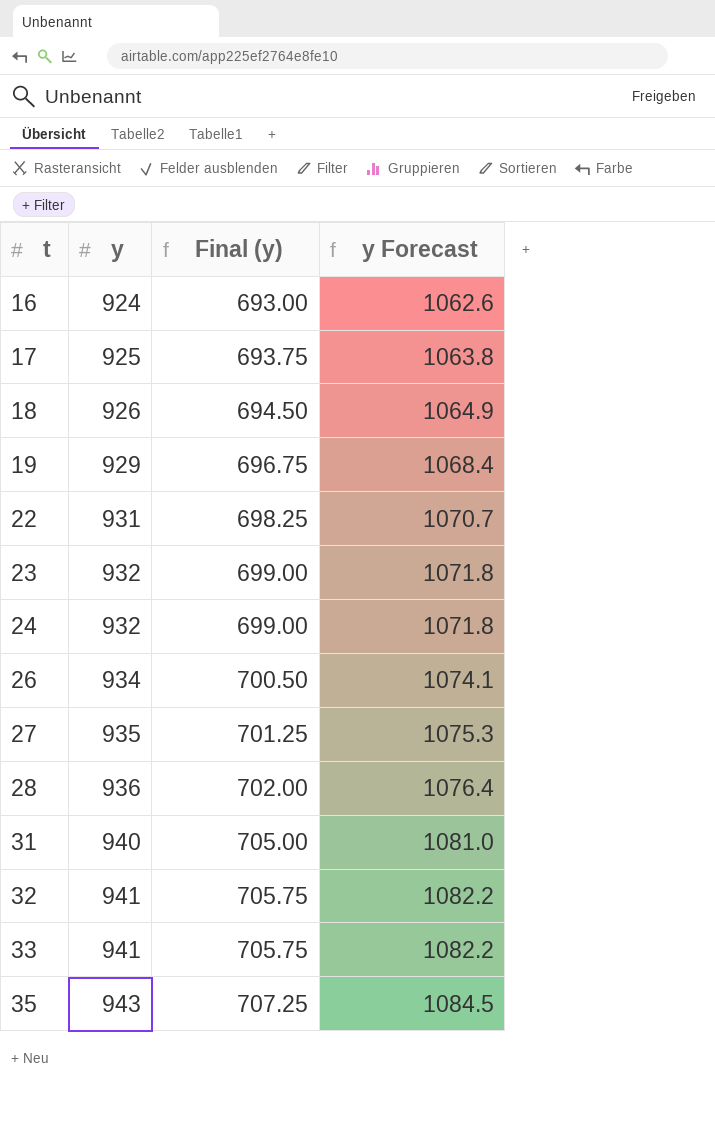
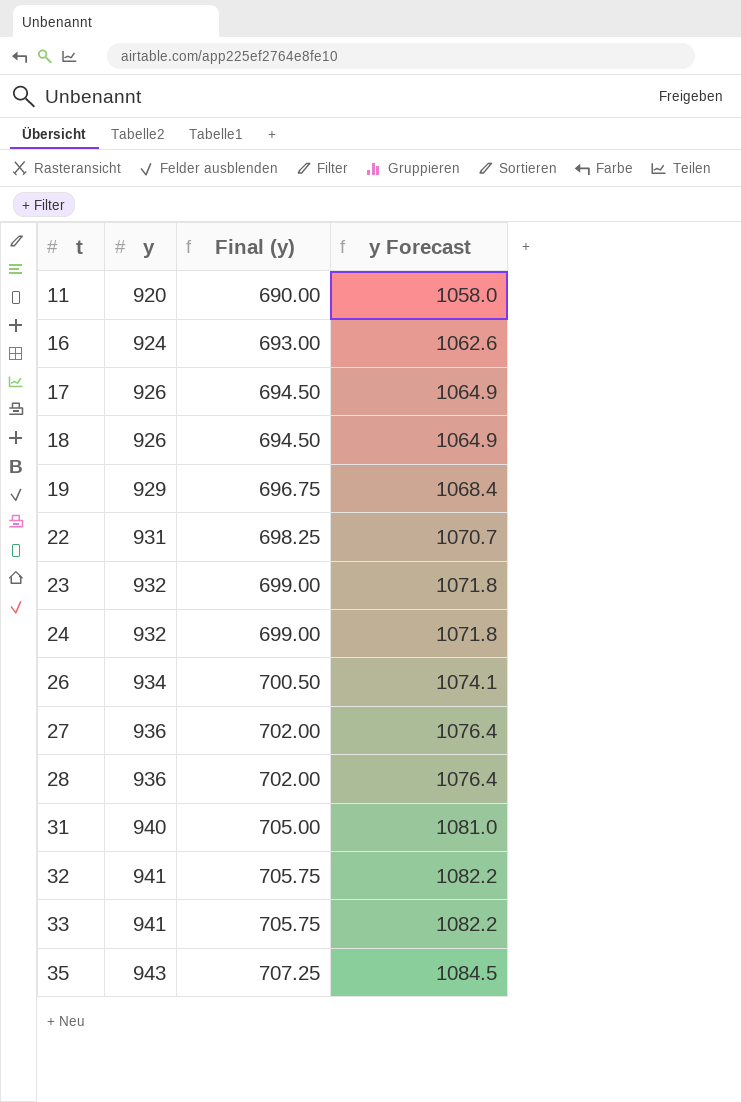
row 11: none -> 920 | 690.00 | 1058.0
17 | y: 925 -> 926
17 | Final (y): 693.75 -> 694.50
17 | y Forecast: 1063.8 -> 1064.9
27 | y: 935 -> 936
27 | Final (y): 701.25 -> 702.00
27 | y Forecast: 1075.3 -> 1076.4

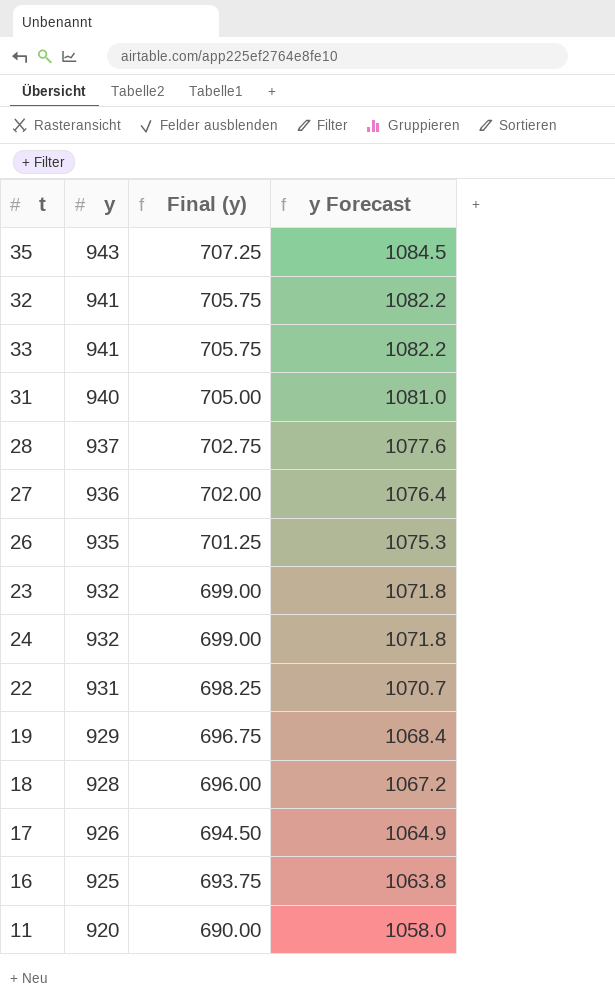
row order: t ascending -> y descending
28 | y: 936 -> 937
28 | Final (y): 702.00 -> 702.75
28 | y Forecast: 1076.4 -> 1077.6
26 | y: 934 -> 935
26 | Final (y): 700.50 -> 701.25
26 | y Forecast: 1074.1 -> 1075.3
18 | y: 926 -> 928
18 | Final (y): 694.50 -> 696.00
18 | y Forecast: 1064.9 -> 1067.2
16 | y: 924 -> 925
16 | Final (y): 693.00 -> 693.75
16 | y Forecast: 1062.6 -> 1063.8

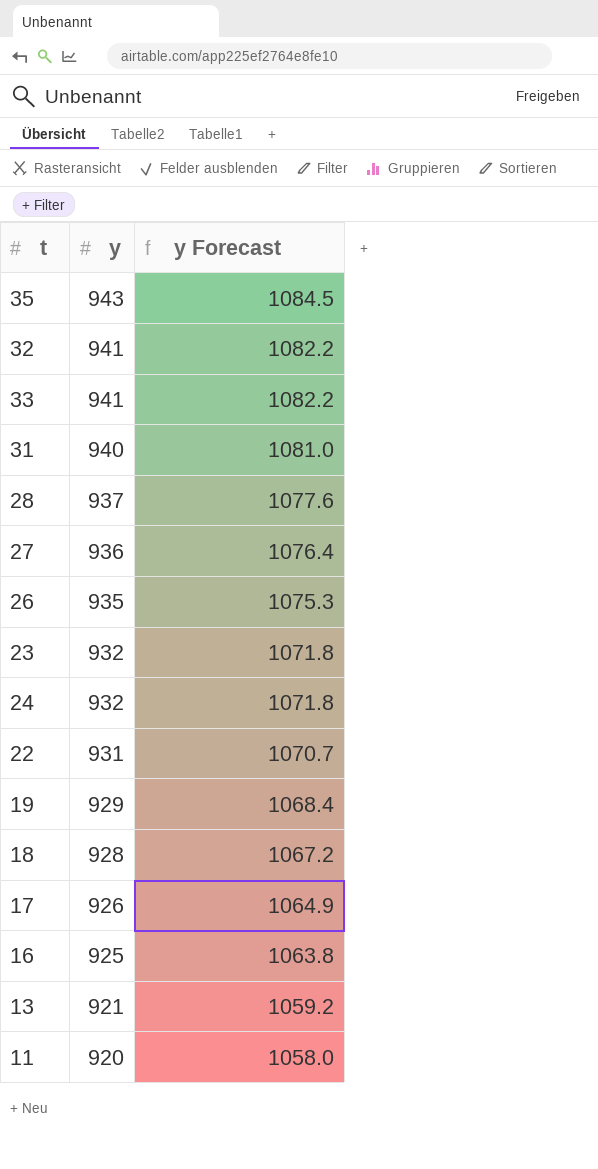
column Final (y) | formula: [y] * 0.75 -> none
row 13: none -> 921 | 1059.2

